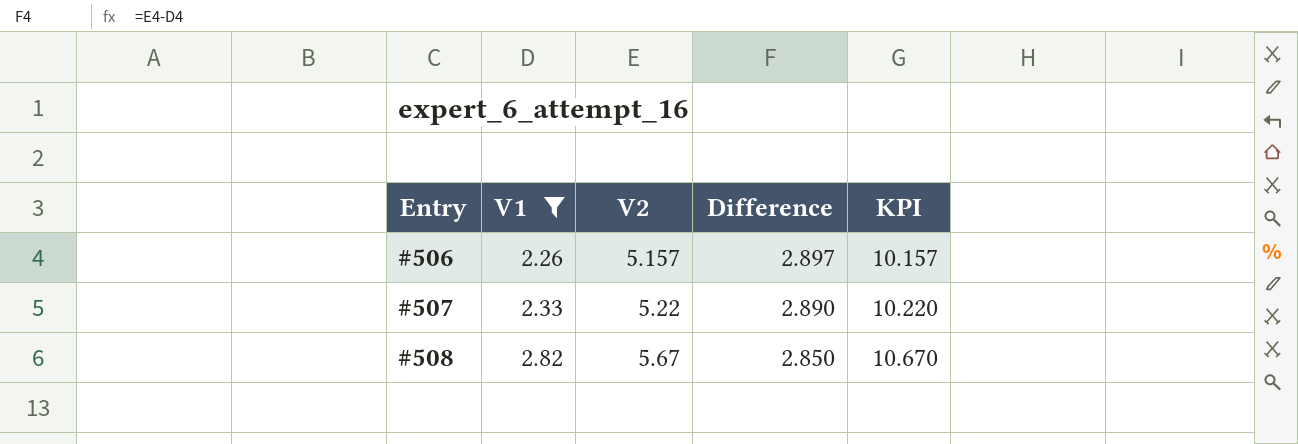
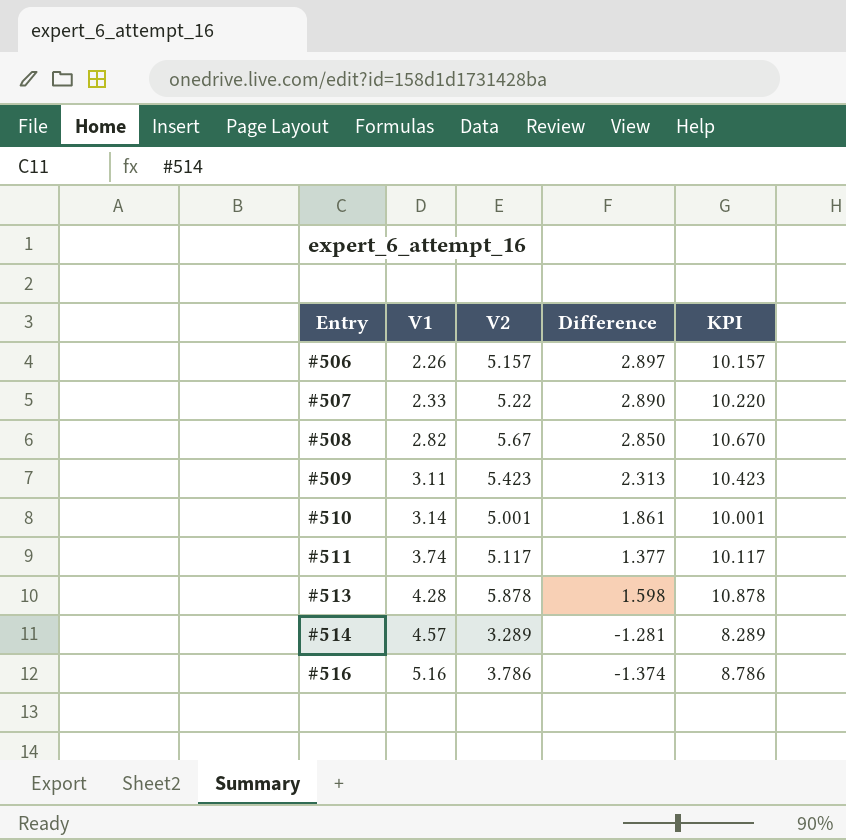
filter: V1 <= 2.82 -> none

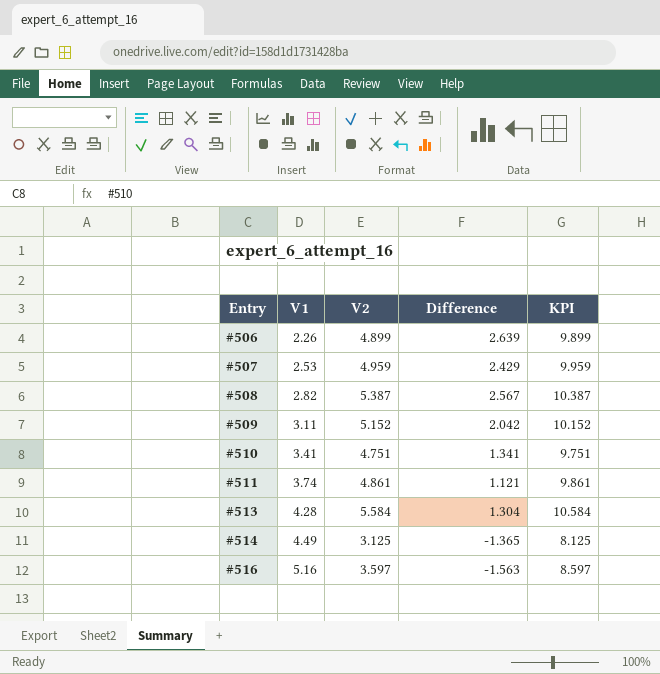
#506 | V2: 5.157 -> 4.899
#506 | Difference: 2.897 -> 2.639
#506 | KPI: 10.157 -> 9.899
#507 | V1: 2.33 -> 2.53
#507 | V2: 5.22 -> 4.959
#507 | Difference: 2.890 -> 2.429
#507 | KPI: 10.220 -> 9.959
#508 | V2: 5.67 -> 5.387
#508 | Difference: 2.850 -> 2.567
#508 | KPI: 10.670 -> 10.387
#509 | V2: 5.423 -> 5.152
#509 | Difference: 2.313 -> 2.042
#509 | KPI: 10.423 -> 10.152
#510 | V1: 3.14 -> 3.41
#510 | V2: 5.001 -> 4.751
#510 | Difference: 1.861 -> 1.341
#510 | KPI: 10.001 -> 9.751
#511 | V2: 5.117 -> 4.861
#511 | Difference: 1.377 -> 1.121
#511 | KPI: 10.117 -> 9.861
#513 | V2: 5.878 -> 5.584
#513 | Difference: 1.598 -> 1.304
#513 | KPI: 10.878 -> 10.584
#514 | V1: 4.57 -> 4.49
#514 | V2: 3.289 -> 3.125
#514 | Difference: -1.281 -> -1.365
#514 | KPI: 8.289 -> 8.125
#516 | V2: 3.786 -> 3.597
#516 | Difference: -1.374 -> -1.563
#516 | KPI: 8.786 -> 8.597

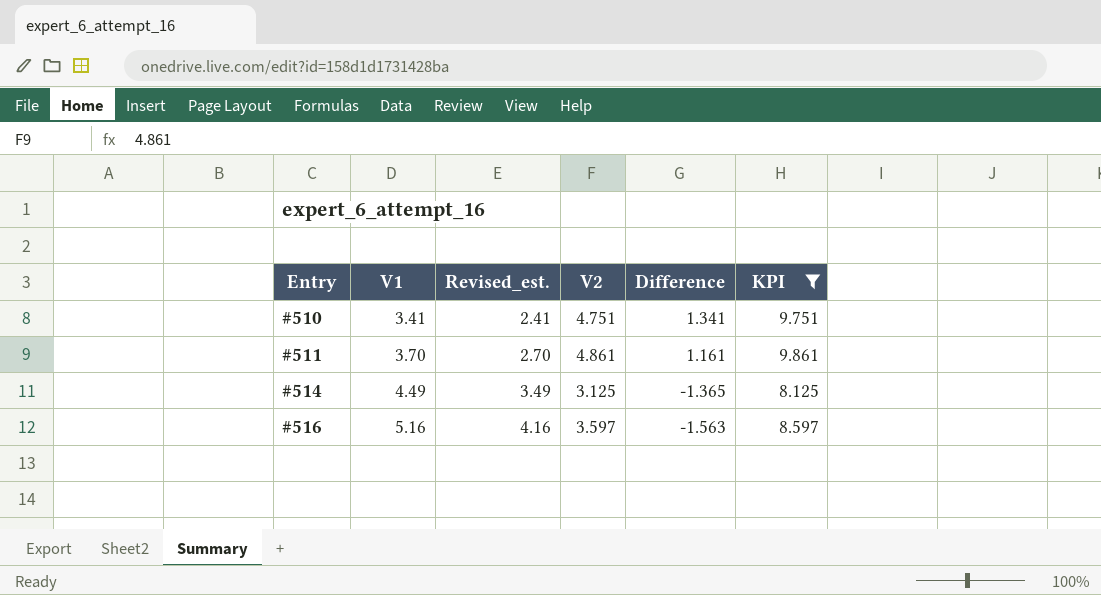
filter: none -> KPI <= 9.861
column Revised_est. | formula: none -> [V1] - 1
#511 | V1: 3.74 -> 3.70
#511 | Difference: 1.121 -> 1.161

